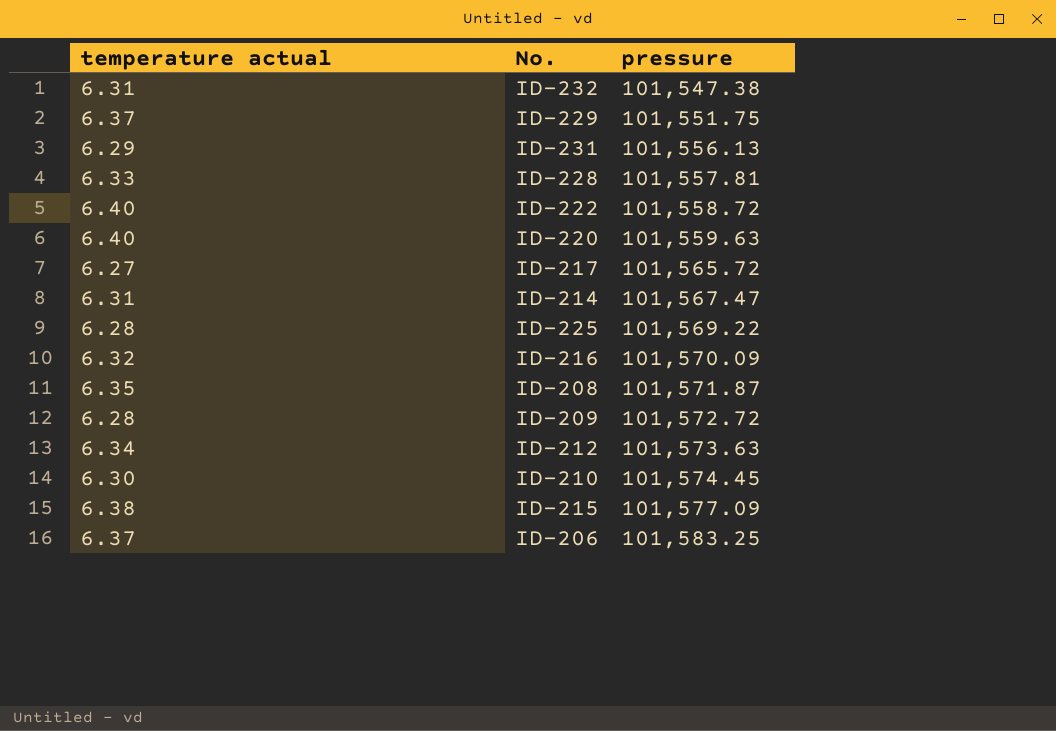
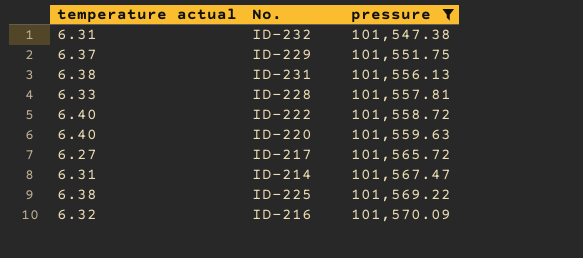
filter: none -> pressure <= 101,570.09
ID-231 | temperature actual: 6.29 -> 6.38
ID-225 | temperature actual: 6.28 -> 6.38

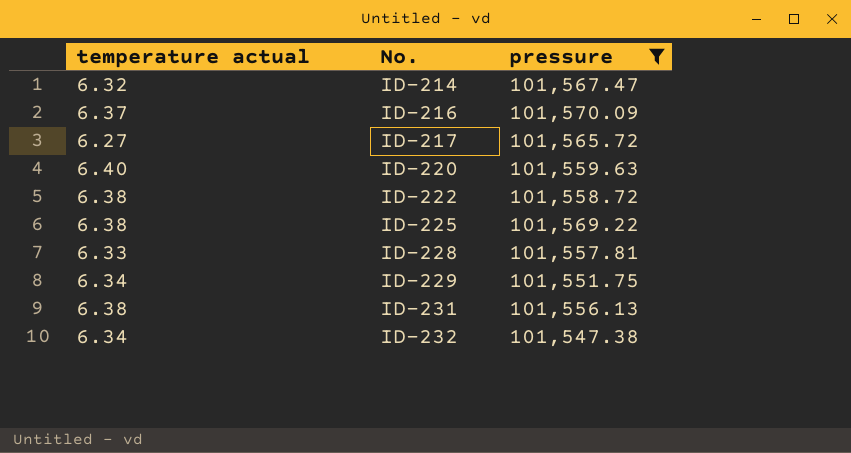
row order: pressure ascending -> No. ascending
ID-214 | temperature actual: 6.31 -> 6.32
ID-216 | temperature actual: 6.32 -> 6.37
ID-222 | temperature actual: 6.40 -> 6.38
ID-229 | temperature actual: 6.37 -> 6.34
ID-232 | temperature actual: 6.31 -> 6.34

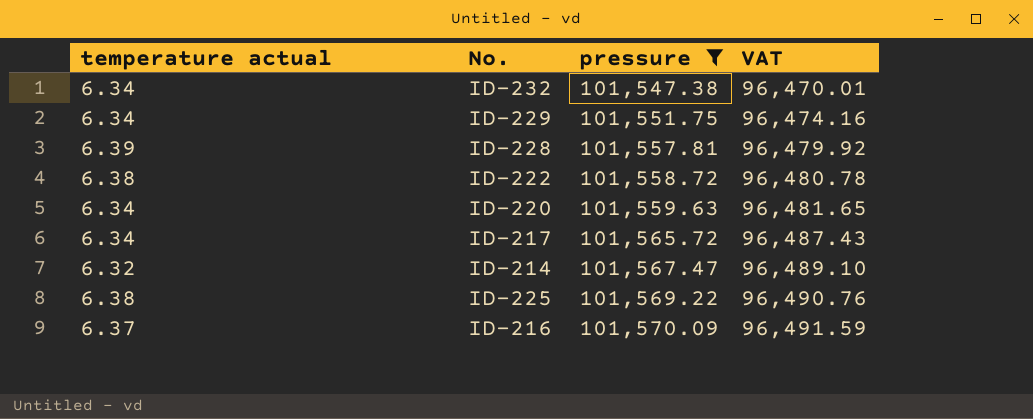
row order: No. ascending -> pressure ascending
column VAT | formula: none -> [pressure] * 0.95
row ID-231: 6.38 | 101,556.13 -> none
ID-228 | temperature actual: 6.33 -> 6.39
ID-220 | temperature actual: 6.40 -> 6.34
ID-217 | temperature actual: 6.27 -> 6.34

